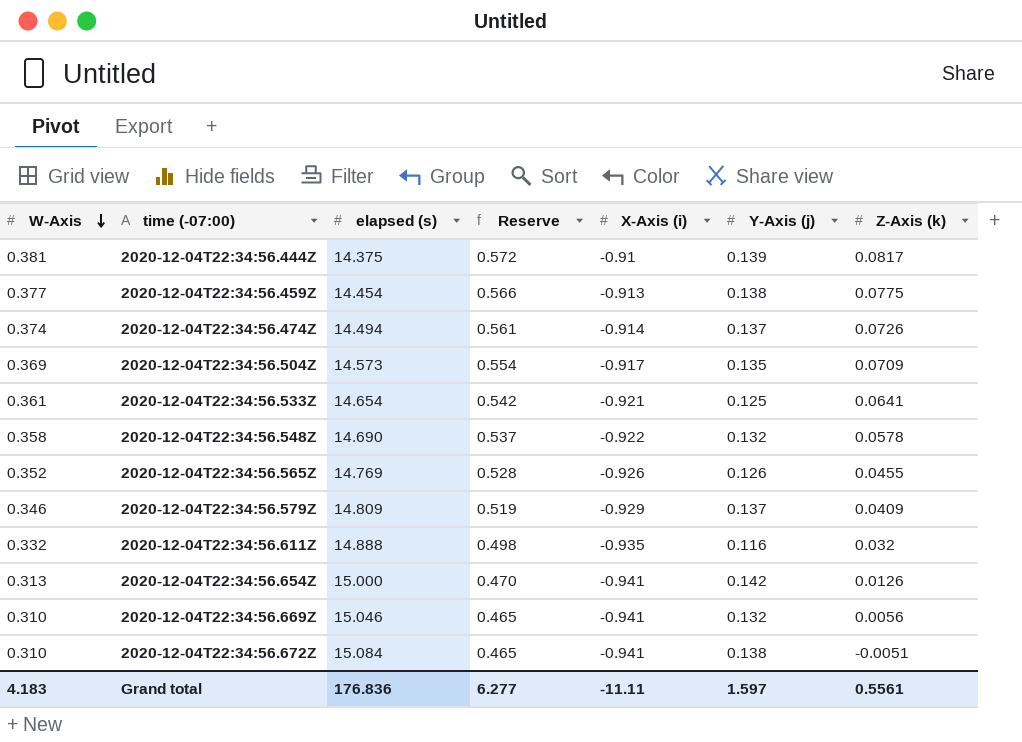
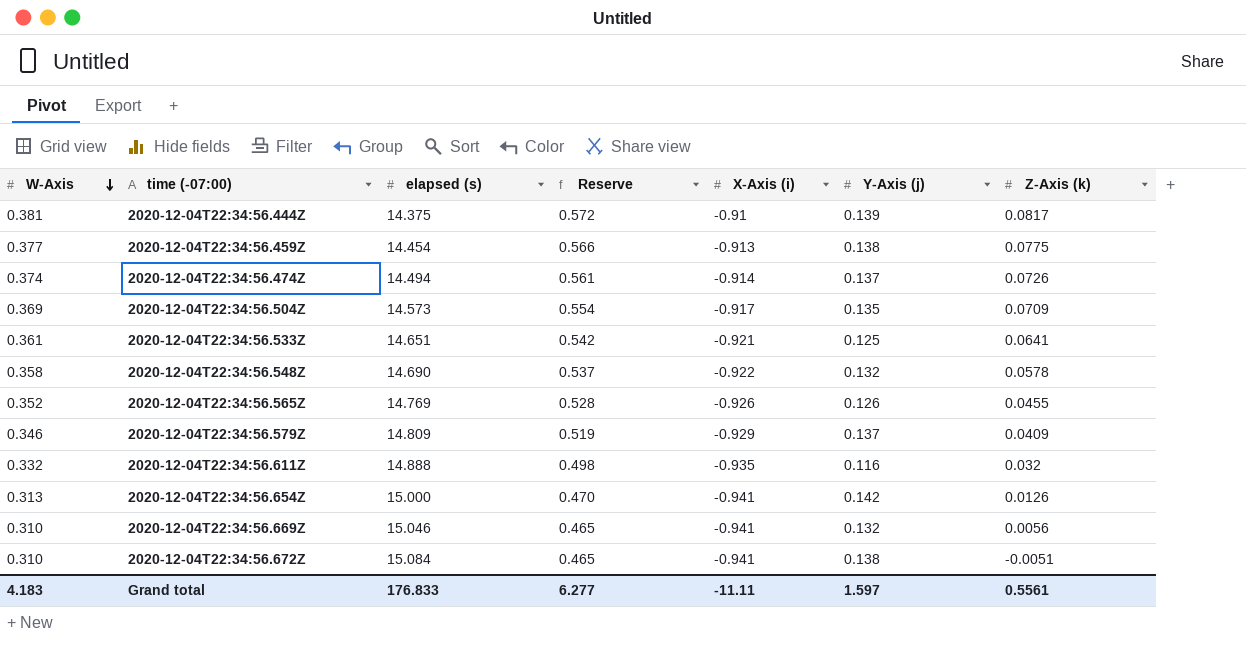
2020-12-04T22:34:56.533Z | elapsed (s): 14.654 -> 14.651
Grand total | elapsed (s): 176.836 -> 176.833

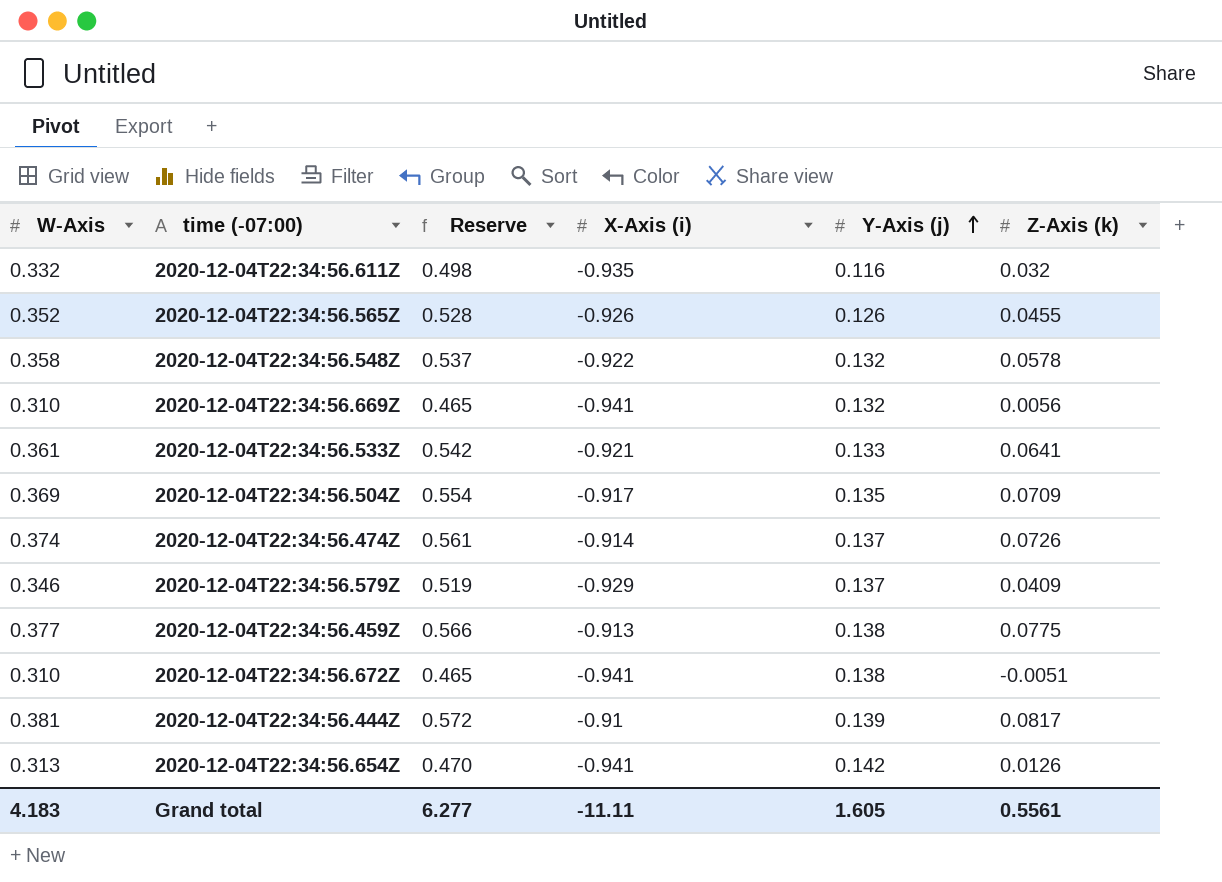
row order: W-Axis descending -> Y-Axis (j) ascending
column elapsed (s) | position: 3 -> none
2020-12-04T22:34:56.533Z | Y-Axis (j): 0.125 -> 0.133
Grand total | Y-Axis (j): 1.597 -> 1.605

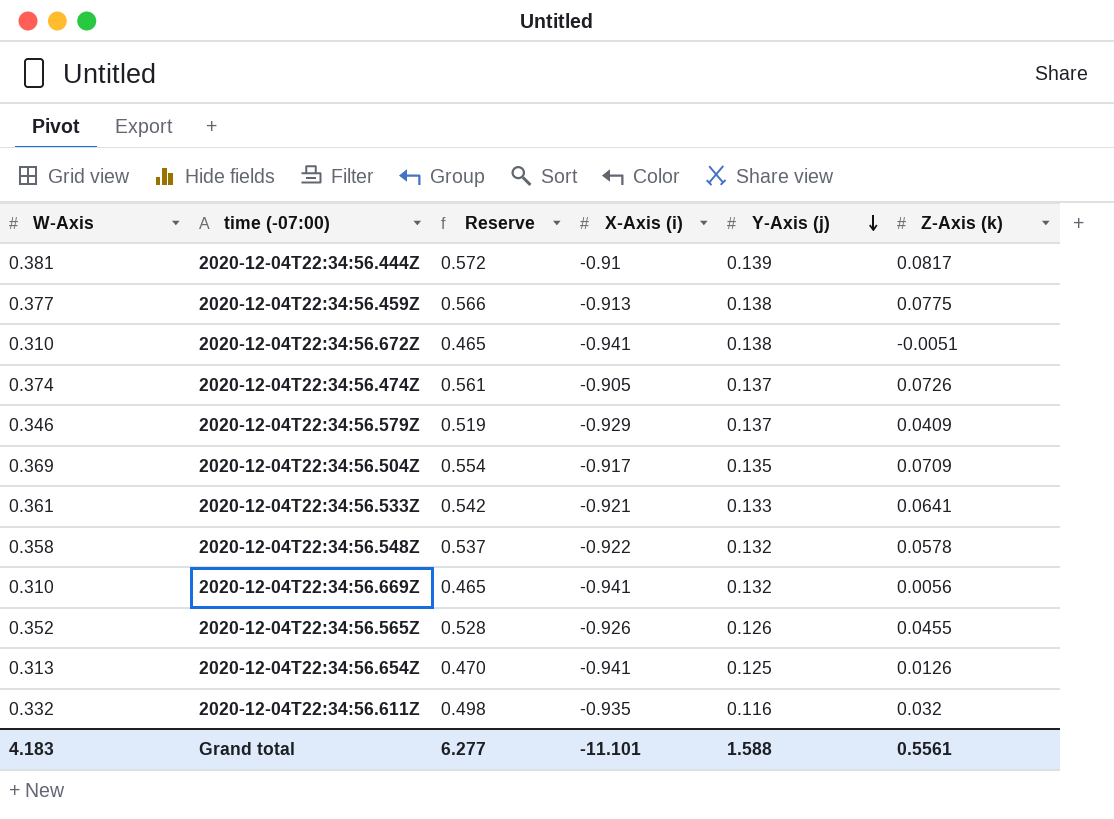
row order: Y-Axis (j) ascending -> Y-Axis (j) descending
2020-12-04T22:34:56.474Z | X-Axis (i): -0.914 -> -0.905
2020-12-04T22:34:56.654Z | Y-Axis (j): 0.142 -> 0.125
Grand total | X-Axis (i): -11.11 -> -11.101
Grand total | Y-Axis (j): 1.605 -> 1.588

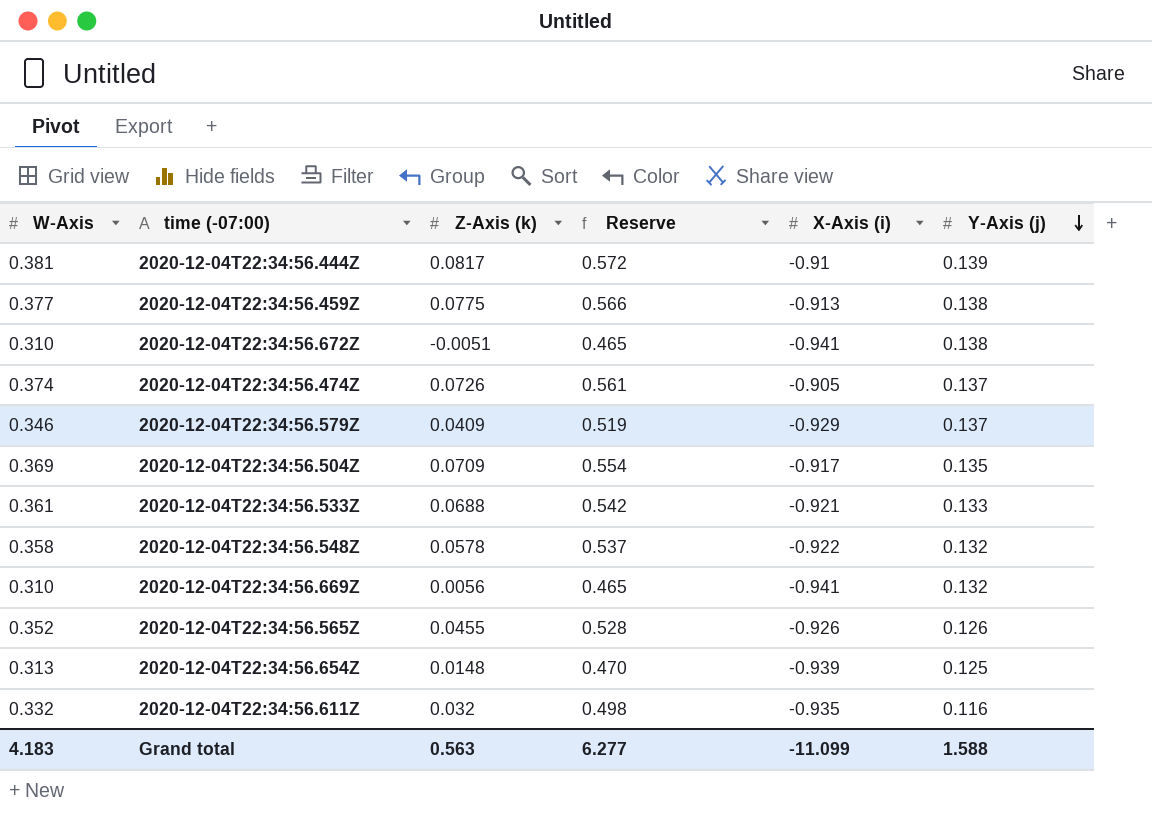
column Z-Axis (k) | position: 6 -> 3
2020-12-04T22:34:56.533Z | Z-Axis (k): 0.0641 -> 0.0688
2020-12-04T22:34:56.654Z | Z-Axis (k): 0.0126 -> 0.0148
2020-12-04T22:34:56.654Z | X-Axis (i): -0.941 -> -0.939
Grand total | Z-Axis (k): 0.5561 -> 0.563
Grand total | X-Axis (i): -11.101 -> -11.099

